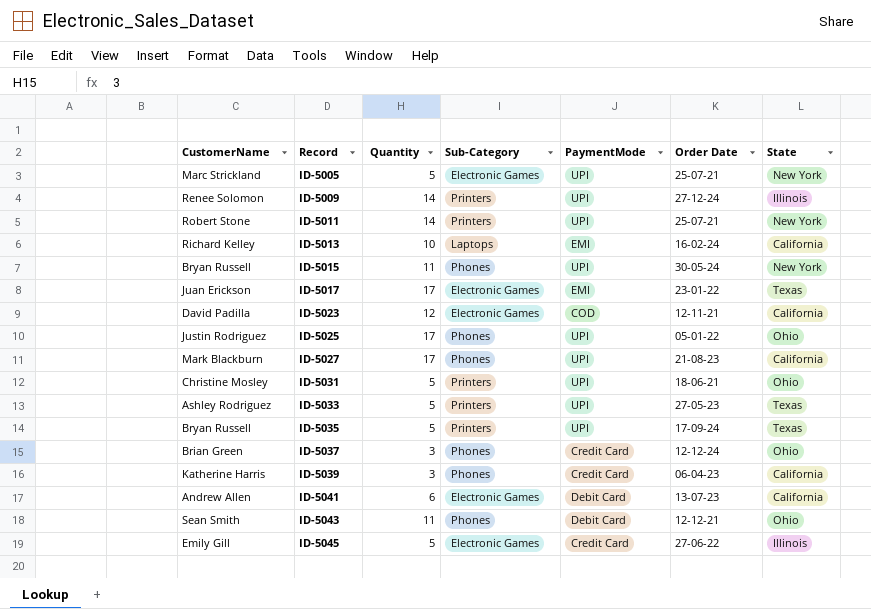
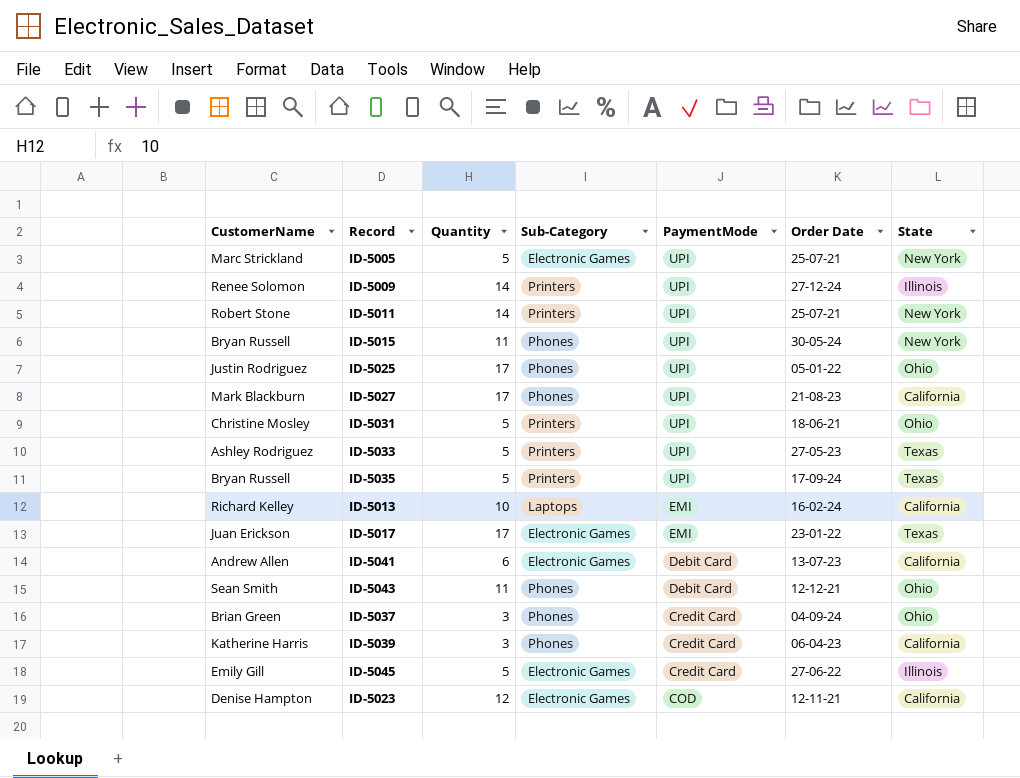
row order: Record ascending -> PaymentMode descending
ID-5037 | Order Date: 12-12-24 -> 04-09-24
ID-5023 | CustomerName: David Padilla -> Denise Hampton

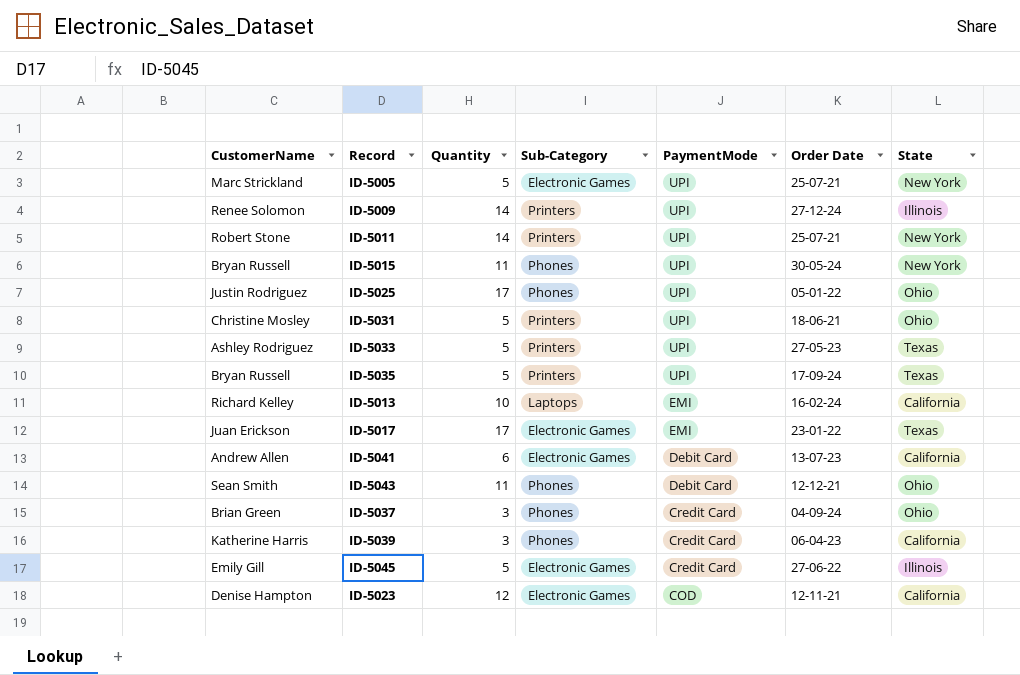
row ID-5027: Mark Blackburn | 17 | Phones | UPI | 21-08-23 | California -> none

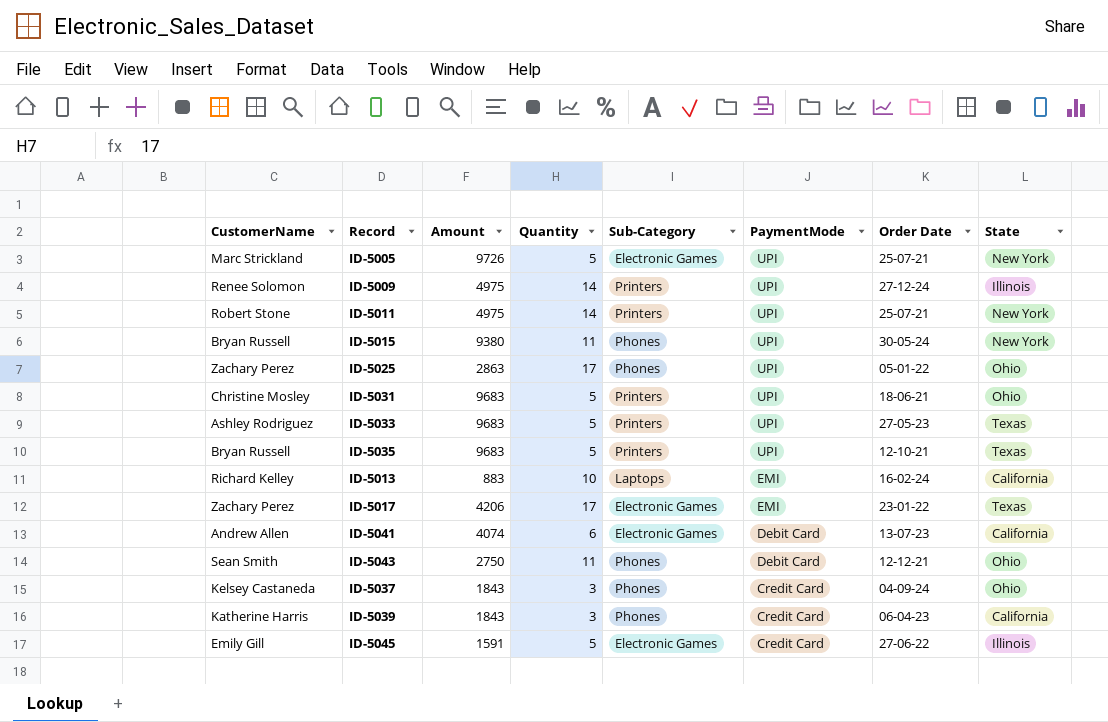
column Amount | position: none -> 3
row ID-5023: Denise Hampton | 12 | Electronic Games | COD | 12-11-21 | California -> none
ID-5025 | CustomerName: Justin Rodriguez -> Zachary Perez
ID-5035 | Order Date: 17-09-24 -> 12-10-21
ID-5017 | CustomerName: Juan Erickson -> Zachary Perez
ID-5037 | CustomerName: Brian Green -> Kelsey Castaneda

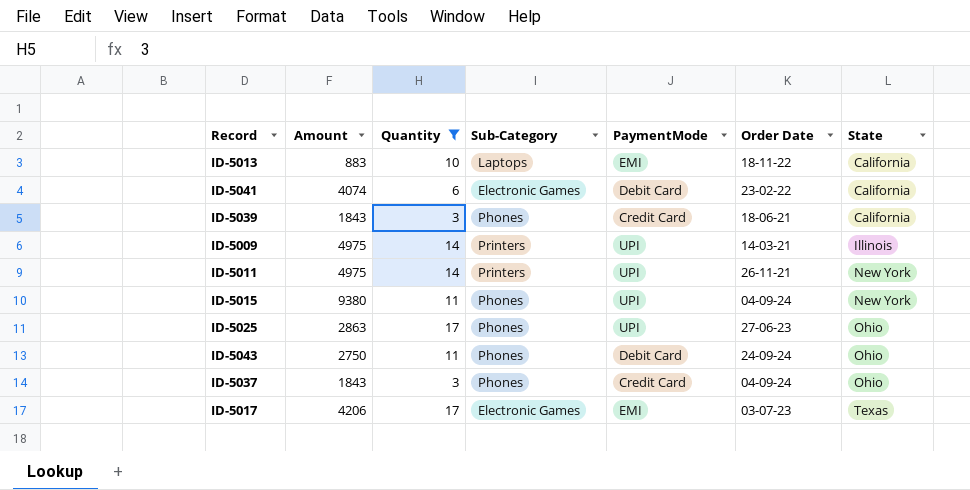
filter: none -> Quantity != 5
row order: PaymentMode descending -> State ascending
column CustomerName | position: 1 -> none
ID-5013 | Order Date: 16-02-24 -> 18-11-22
ID-5041 | Order Date: 13-07-23 -> 23-02-22
ID-5039 | Order Date: 06-04-23 -> 18-06-21
ID-5009 | Order Date: 27-12-24 -> 14-03-21
ID-5011 | Order Date: 25-07-21 -> 26-11-21
ID-5015 | Order Date: 30-05-24 -> 04-09-24
ID-5025 | Order Date: 05-01-22 -> 27-06-23
ID-5043 | Order Date: 12-12-21 -> 24-09-24
ID-5017 | Order Date: 23-01-22 -> 03-07-23

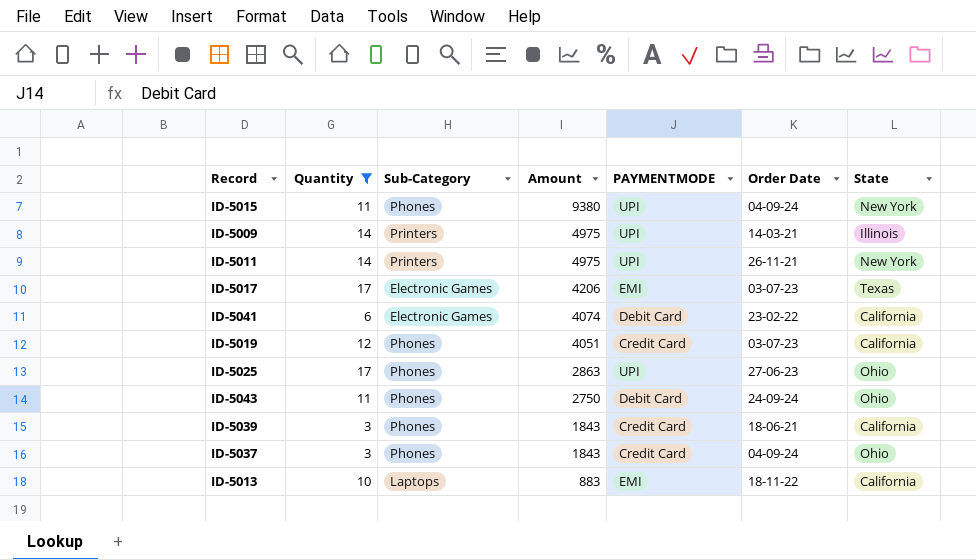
row order: State ascending -> Amount descending
column Amount | position: 2 -> 4
column name: PaymentMode -> PAYMENTMODE
row ID-5019: none -> 12 | Phones | 4051 | Credit Card | 03-07-23 | California

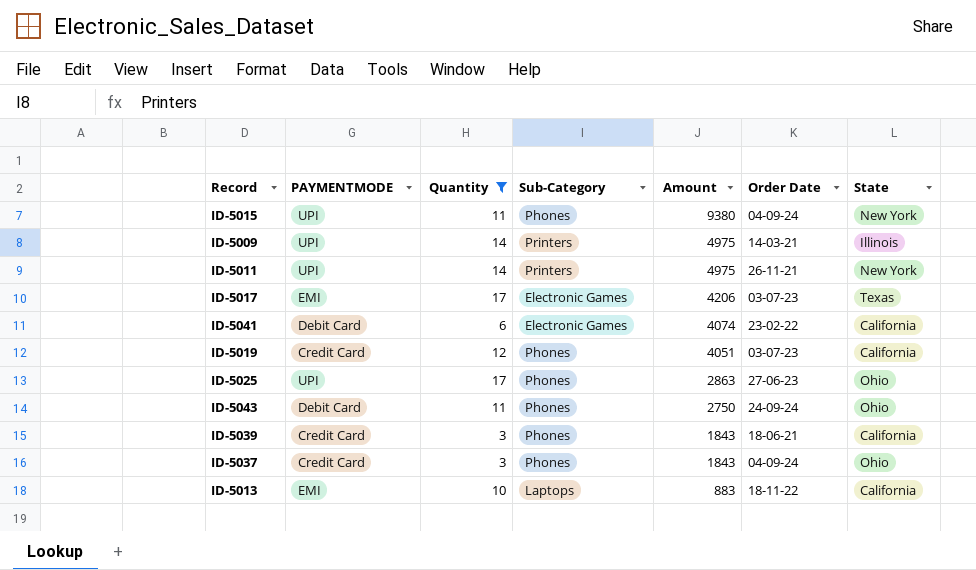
column PAYMENTMODE | position: 5 -> 2

